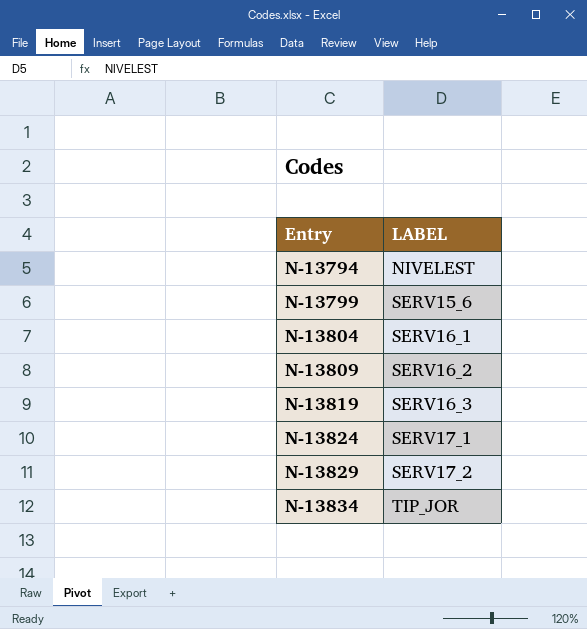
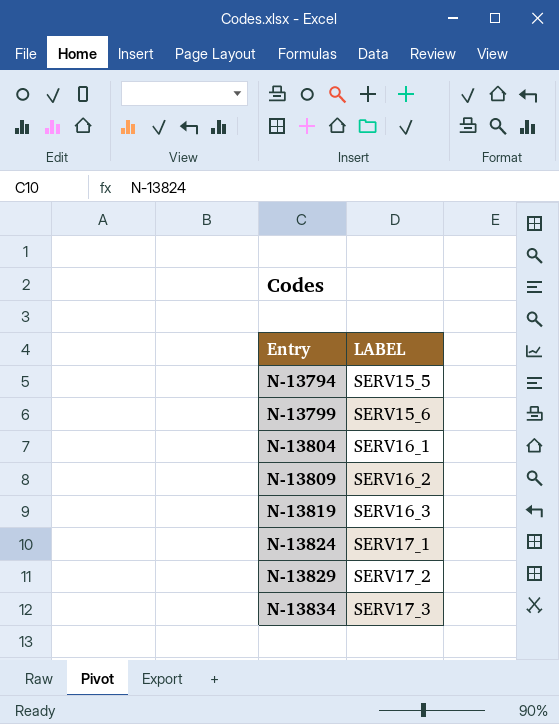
N-13794 | LABEL: NIVELEST -> SERV15_5
N-13834 | LABEL: TIP_JOR -> SERV17_3

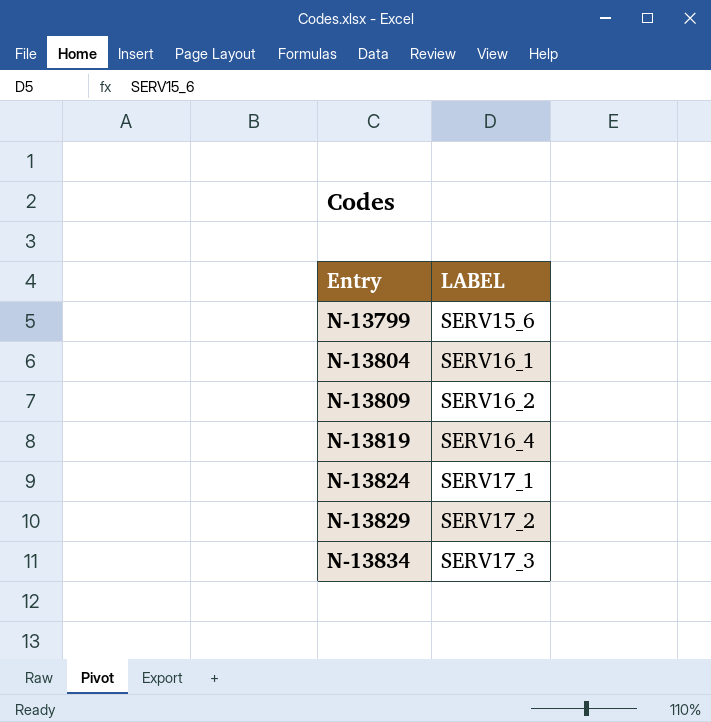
row N-13794: SERV15_5 -> none
N-13819 | LABEL: SERV16_3 -> SERV16_4

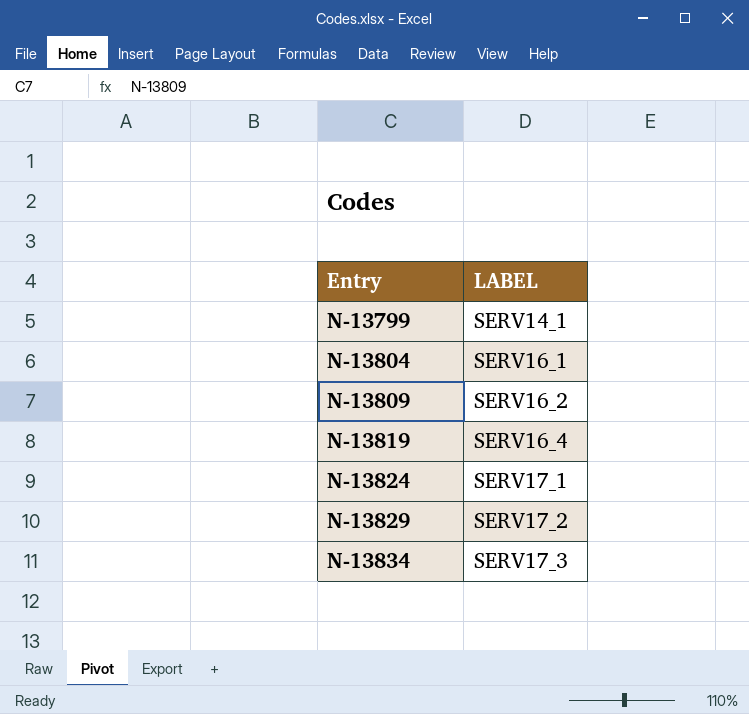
N-13799 | LABEL: SERV15_6 -> SERV14_1

